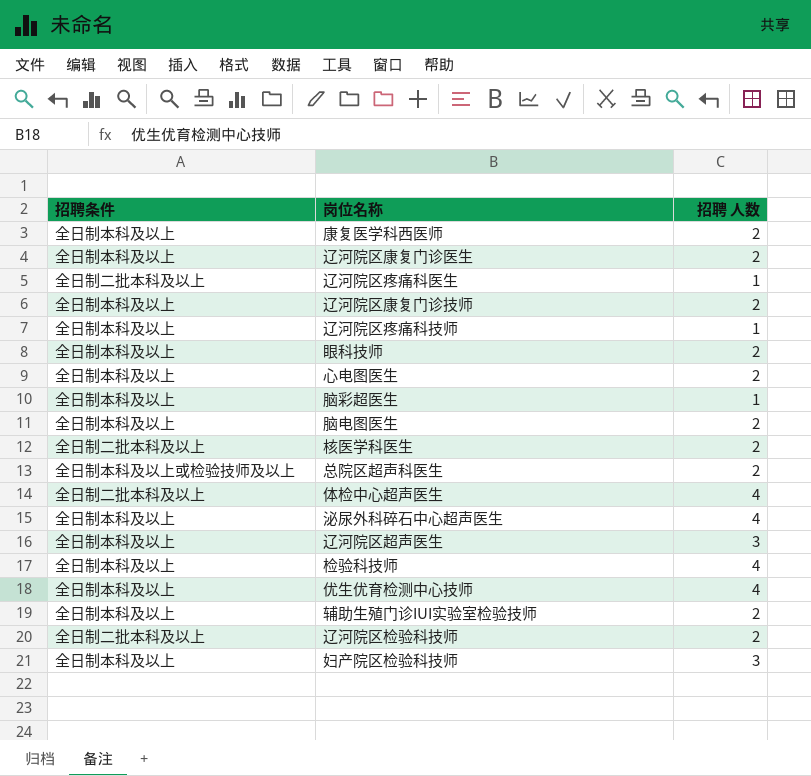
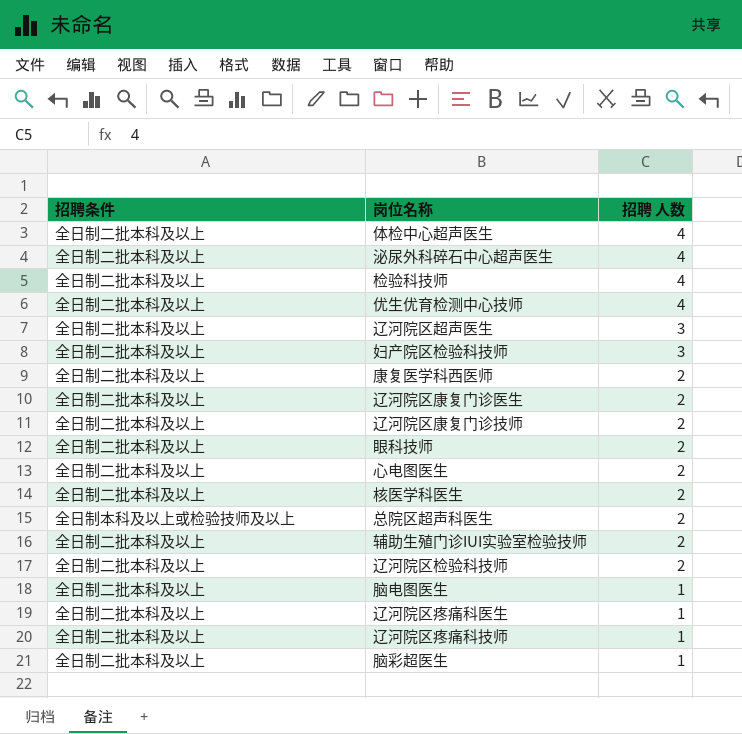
row order: none -> 招聘 人数 descending
泌尿外科碎石中心超声医生 | 招聘条件: 全日制本科及以上 -> 全日制二批本科及以上
检验科技师 | 招聘条件: 全日制本科及以上 -> 全日制二批本科及以上
优生优育检测中心技师 | 招聘条件: 全日制本科及以上 -> 全日制二批本科及以上
辽河院区超声医生 | 招聘条件: 全日制本科及以上 -> 全日制二批本科及以上
妇产院区检验科技师 | 招聘条件: 全日制本科及以上 -> 全日制二批本科及以上
康复医学科西医师 | 招聘条件: 全日制本科及以上 -> 全日制二批本科及以上
辽河院区康复门诊医生 | 招聘条件: 全日制本科及以上 -> 全日制二批本科及以上
辽河院区康复门诊技师 | 招聘条件: 全日制本科及以上 -> 全日制二批本科及以上
眼科技师 | 招聘条件: 全日制本科及以上 -> 全日制二批本科及以上
心电图医生 | 招聘条件: 全日制本科及以上 -> 全日制二批本科及以上
辅助生殖门诊IUI实验室检验技师 | 招聘条件: 全日制本科及以上 -> 全日制二批本科及以上
脑电图医生 | 招聘条件: 全日制本科及以上 -> 全日制二批本科及以上
脑电图医生 | 招聘 人数: 2 -> 1
辽河院区疼痛科技师 | 招聘条件: 全日制本科及以上 -> 全日制二批本科及以上
脑彩超医生 | 招聘条件: 全日制本科及以上 -> 全日制二批本科及以上

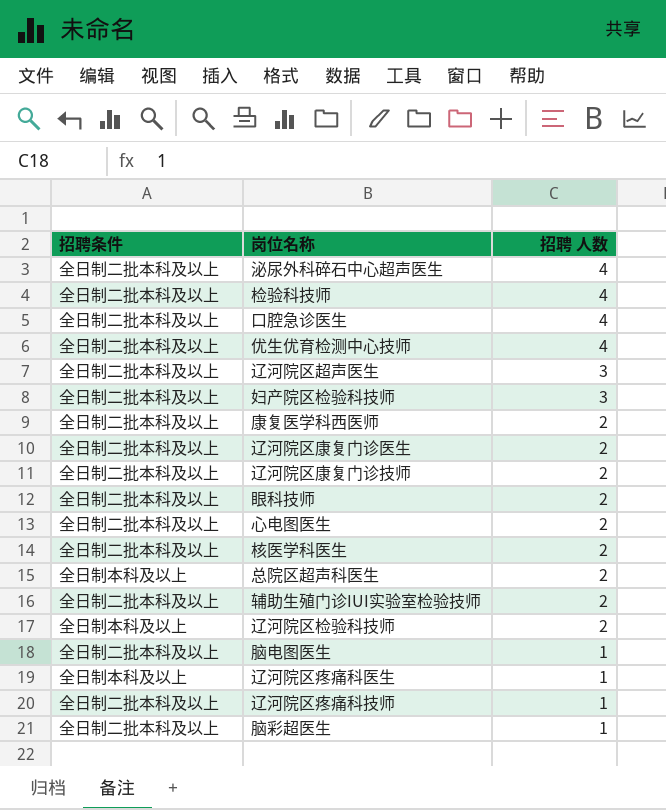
row 体检中心超声医生: 全日制二批本科及以上 | 4 -> none
row 口腔急诊医生: none -> 全日制二批本科及以上 | 4
总院区超声科医生 | 招聘条件: 全日制本科及以上或检验技师及以上 -> 全日制本科及以上
辽河院区检验科技师 | 招聘条件: 全日制二批本科及以上 -> 全日制本科及以上
辽河院区疼痛科医生 | 招聘条件: 全日制二批本科及以上 -> 全日制本科及以上

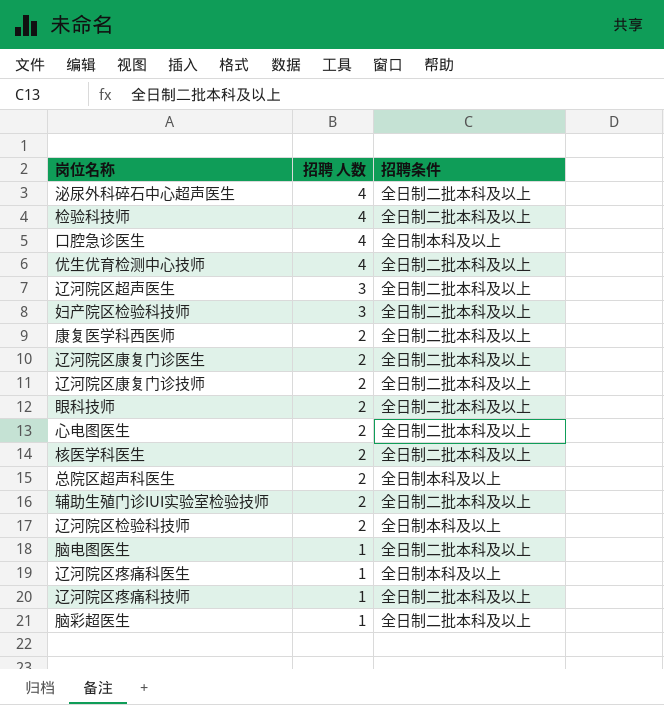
column 招聘条件 | position: 1 -> 3
口腔急诊医生 | 招聘条件: 全日制二批本科及以上 -> 全日制本科及以上

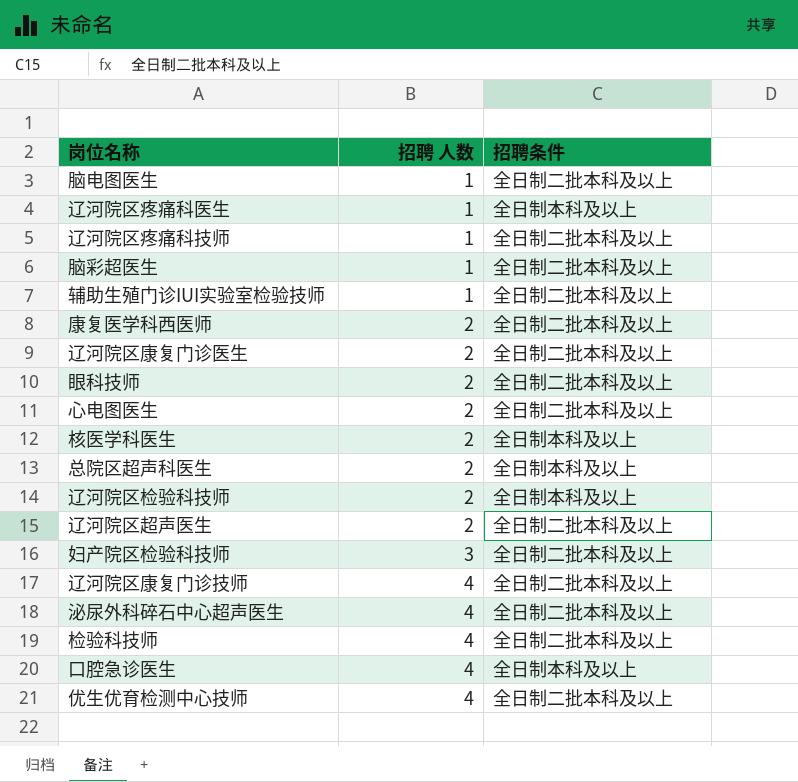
row order: 招聘 人数 descending -> 招聘 人数 ascending
辅助生殖门诊IUI实验室检验技师 | 招聘 人数: 2 -> 1
核医学科医生 | 招聘条件: 全日制二批本科及以上 -> 全日制本科及以上
辽河院区超声医生 | 招聘 人数: 3 -> 2
辽河院区康复门诊技师 | 招聘 人数: 2 -> 4

